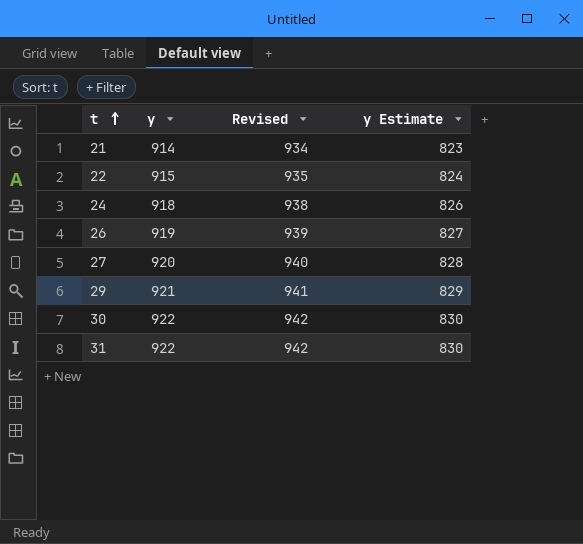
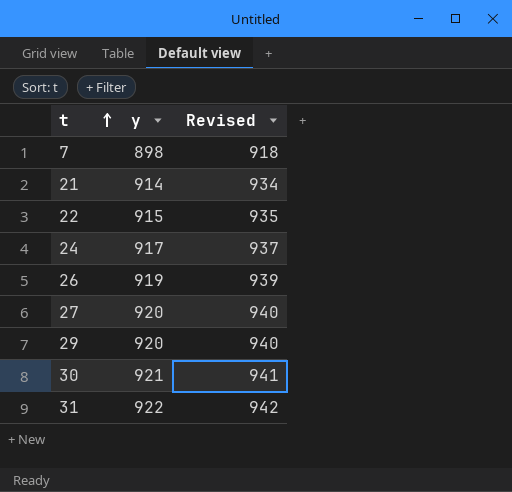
column y Estimate | formula: [y] * 0.9 -> none
row 7: none -> 898 | 918
24 | y: 918 -> 917
24 | Revised: 938 -> 937
29 | y: 921 -> 920
29 | Revised: 941 -> 940
30 | y: 922 -> 921
30 | Revised: 942 -> 941

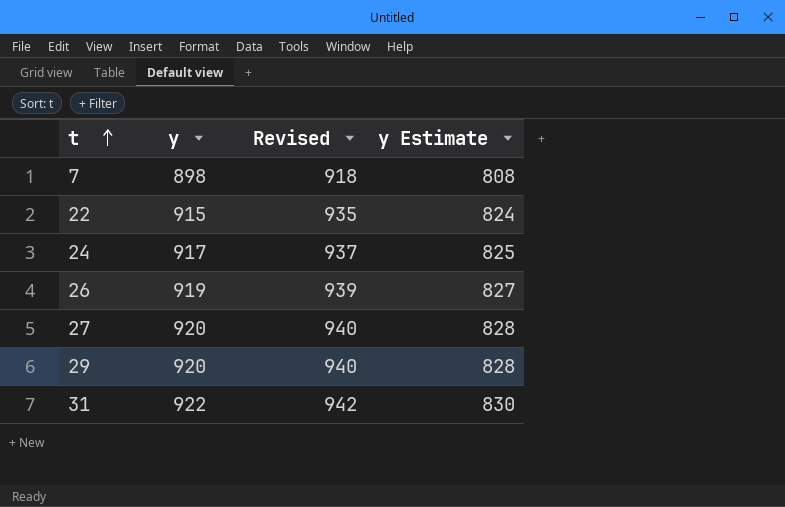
column y Estimate | formula: none -> [y] * 0.9
row 21: 914 | 934 -> none
row 30: 921 | 941 -> none

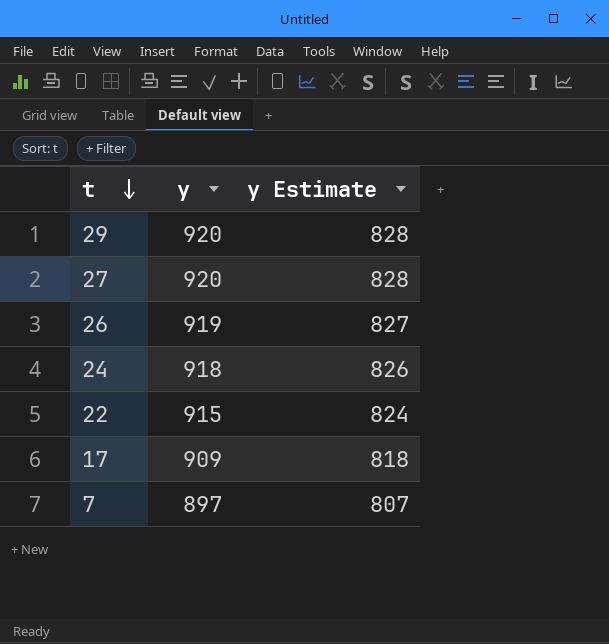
row order: t ascending -> t descending
column Revised | formula: [y] + 20 -> none
row 31: 922 | 942 | 830 -> none
24 | y: 917 -> 918
24 | y Estimate: 825 -> 826
row 17: none -> 909 | 818
7 | y: 898 -> 897
7 | y Estimate: 808 -> 807

